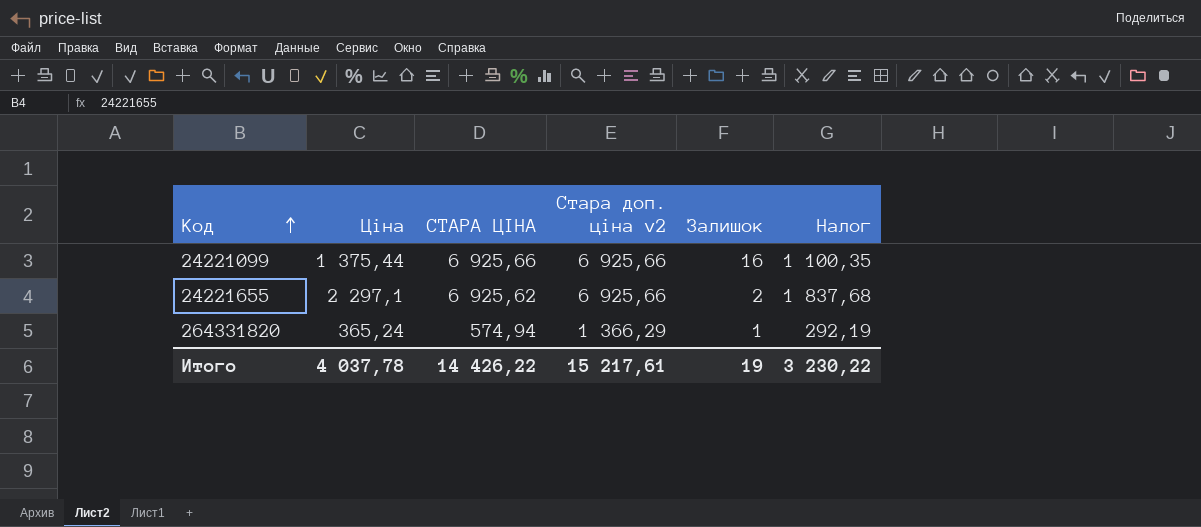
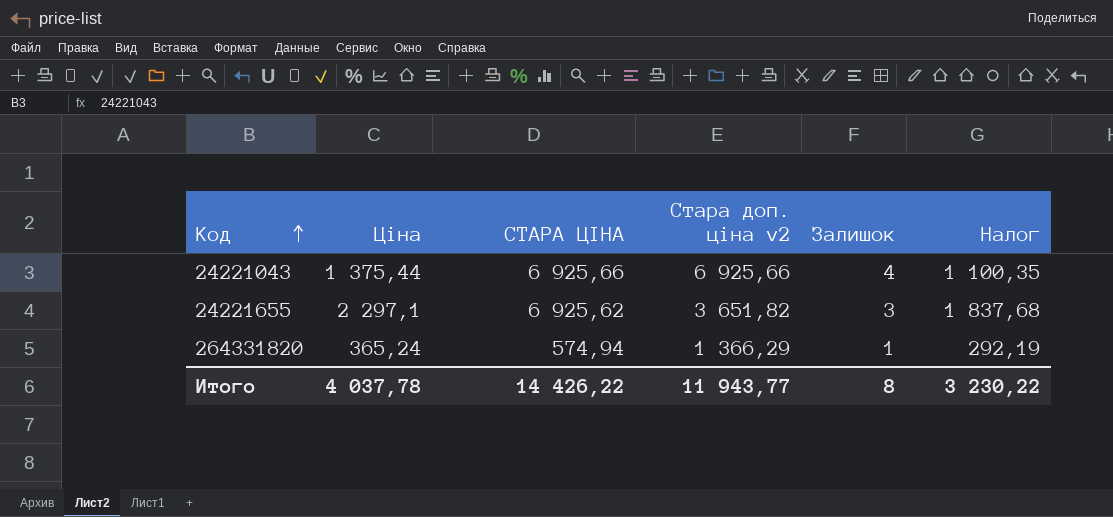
row 24221099: 1 375,44 | 6 925,66 | 6 925,66 | 16 | 1 100,35 -> none
row 24221043: none -> 1 375,44 | 6 925,66 | 6 925,66 | 4 | 1 100,35
24221655 | Стара доп. ціна v2: 6 925,66 -> 3 651,82
24221655 | Залишок: 2 -> 3
Итого | Стара доп. ціна v2: 15 217,61 -> 11 943,77
Итого | Залишок: 19 -> 8

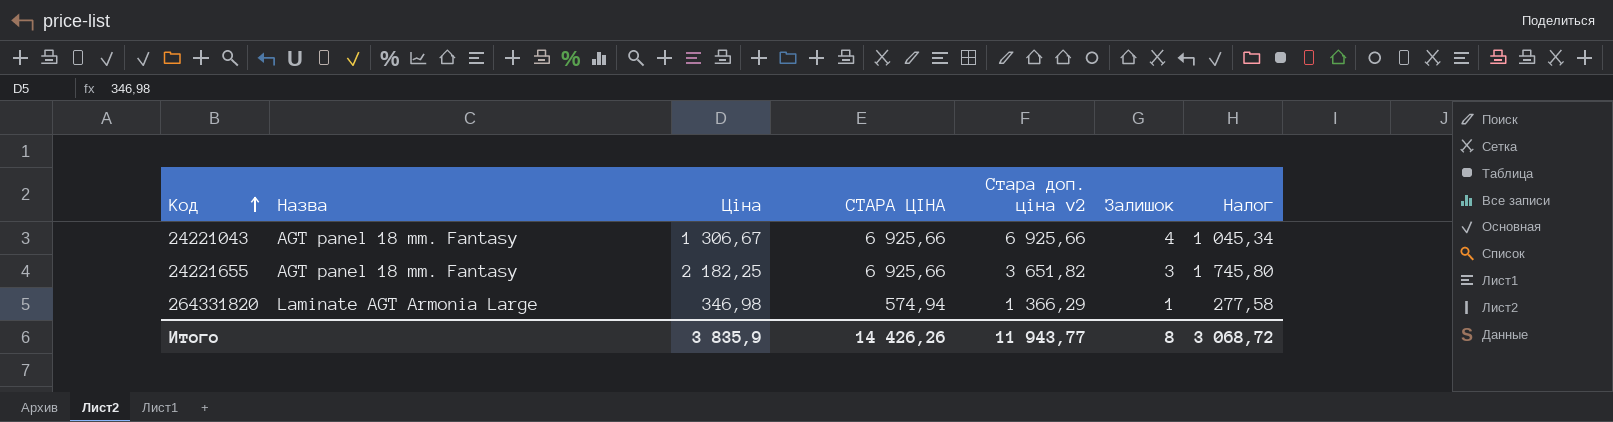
column Назва | position: none -> 2
24221043 | Ціна: 1 375,44 -> 1 306,67
24221043 | Налог: 1 100,35 -> 1 045,34
24221655 | Ціна: 2 297,1 -> 2 182,25
24221655 | СТАРА ЦІНА: 6 925,62 -> 6 925,66
24221655 | Налог: 1 837,68 -> 1 745,80
264331820 | Ціна: 365,24 -> 346,98
264331820 | Налог: 292,19 -> 277,58
Итого | Ціна: 4 037,78 -> 3 835,9
Итого | СТАРА ЦІНА: 14 426,22 -> 14 426,26
Итого | Налог: 3 230,22 -> 3 068,72

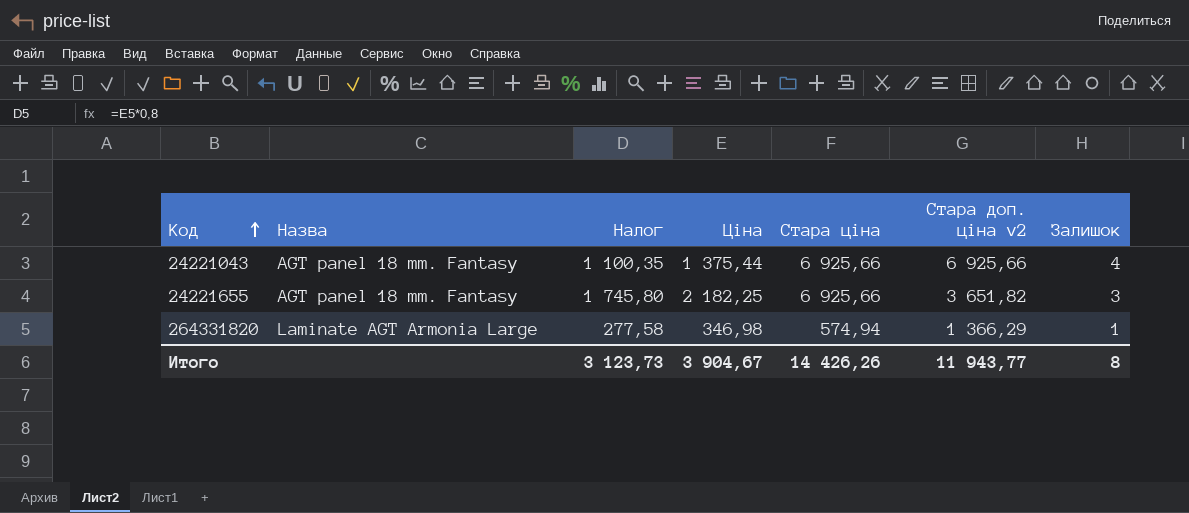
column Налог | position: 7 -> 3
column name: СТАРА ЦІНА -> Стара ціна
24221043 | Налог: 1 045,34 -> 1 100,35
24221043 | Ціна: 1 306,67 -> 1 375,44
Итого | Налог: 3 068,72 -> 3 123,73
Итого | Ціна: 3 835,9 -> 3 904,67

